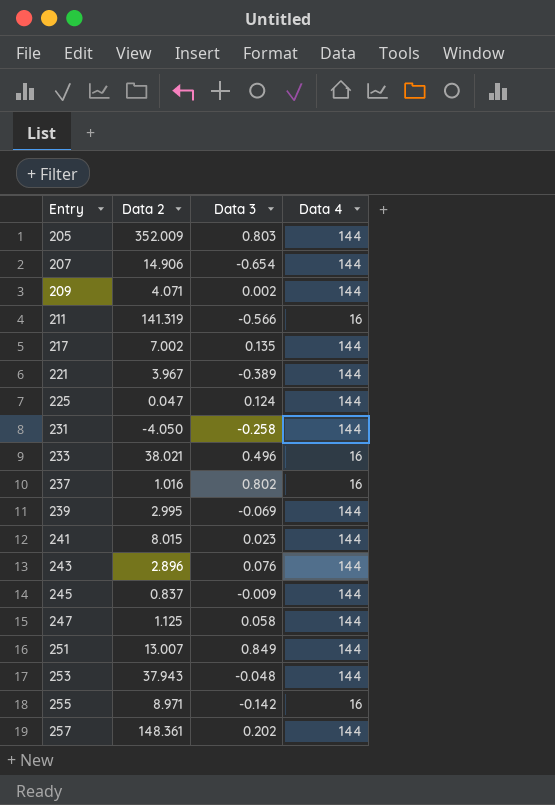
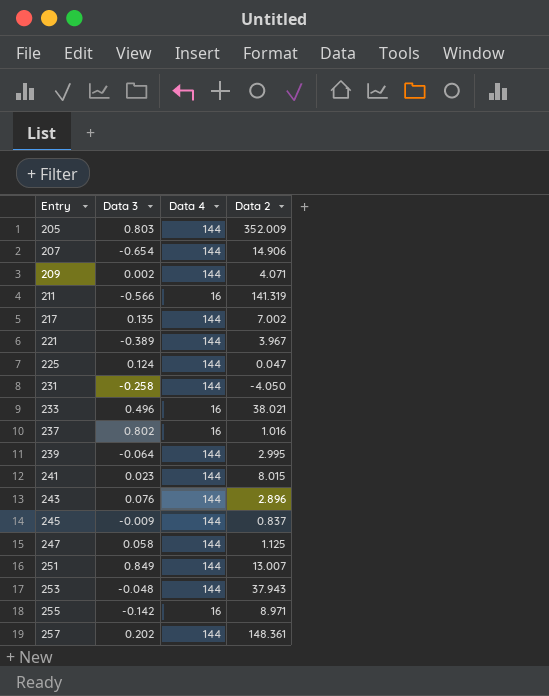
column Data 2 | position: 2 -> 4
239 | Data 3: -0.069 -> -0.064

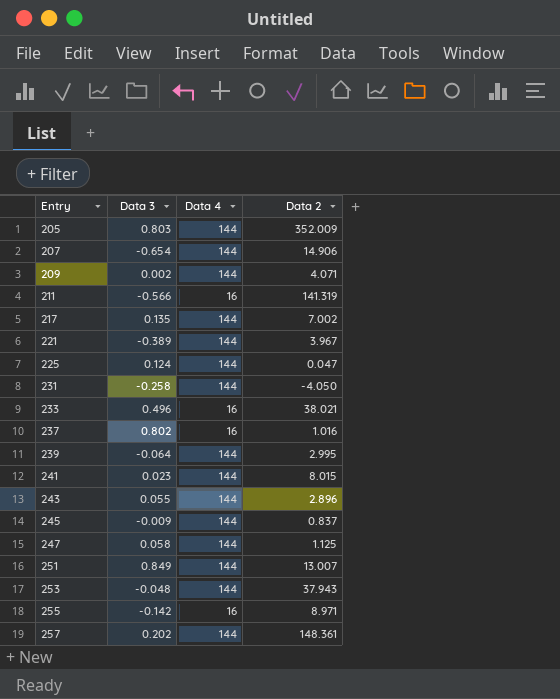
243 | Data 3: 0.076 -> 0.055

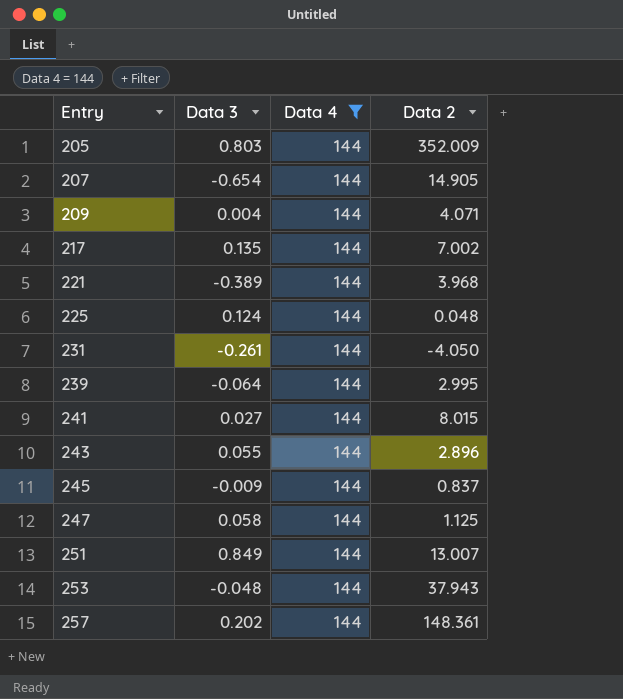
filter: none -> Data 4 = 144
207 | Data 2: 14.906 -> 14.905
209 | Data 3: 0.002 -> 0.004
221 | Data 2: 3.967 -> 3.968
225 | Data 2: 0.047 -> 0.048
231 | Data 3: -0.258 -> -0.261
241 | Data 3: 0.023 -> 0.027

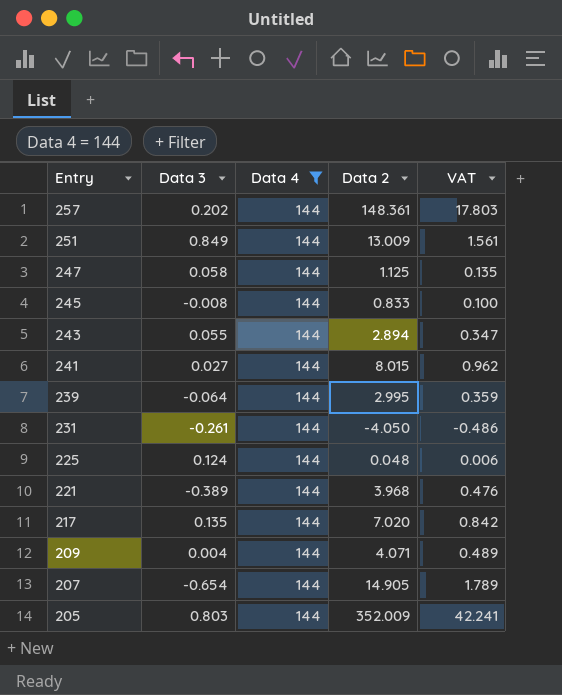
row order: Entry ascending -> Entry descending
column VAT | formula: none -> [Data 2] * 0.12
row 253: -0.048 | 144 | 37.943 -> none
251 | Data 2: 13.007 -> 13.009
245 | Data 3: -0.009 -> -0.008
245 | Data 2: 0.837 -> 0.833
243 | Data 2: 2.896 -> 2.894
217 | Data 2: 7.002 -> 7.020

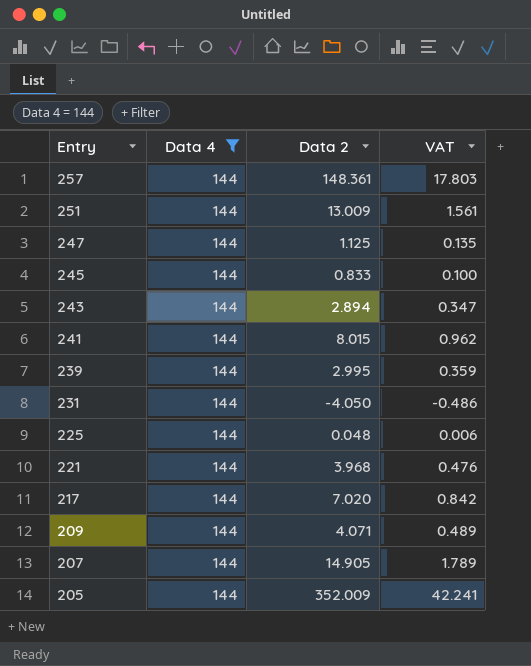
column Data 3 | position: 2 -> none

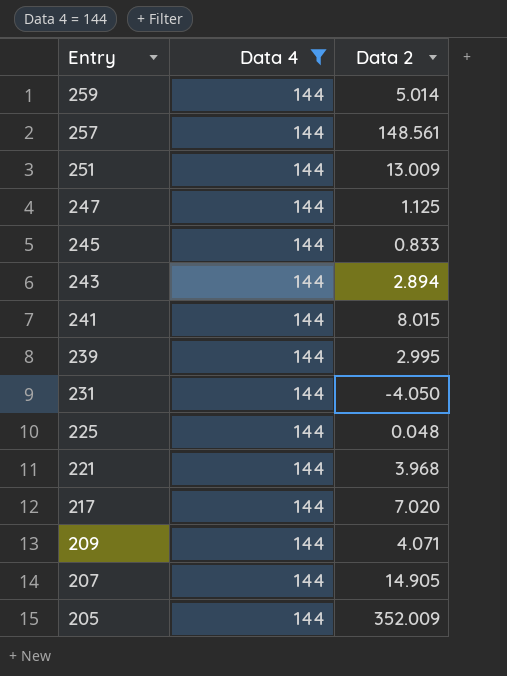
column VAT | formula: [Data 2] * 0.12 -> none
row 259: none -> 144 | 5.014
257 | Data 2: 148.361 -> 148.561

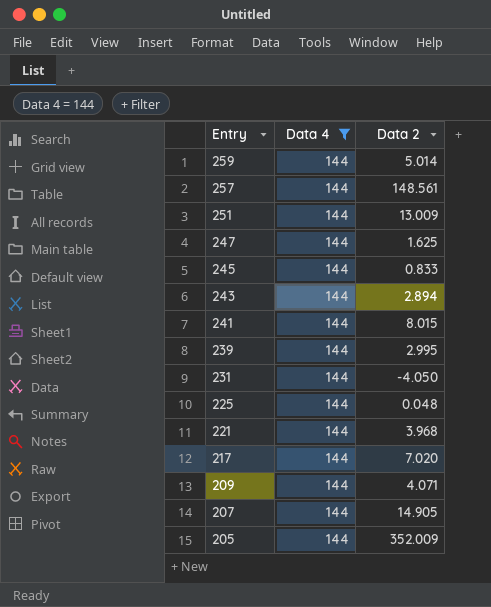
247 | Data 2: 1.125 -> 1.625

